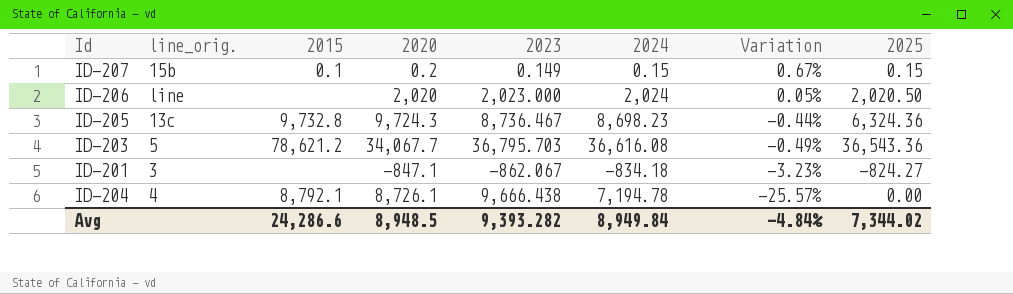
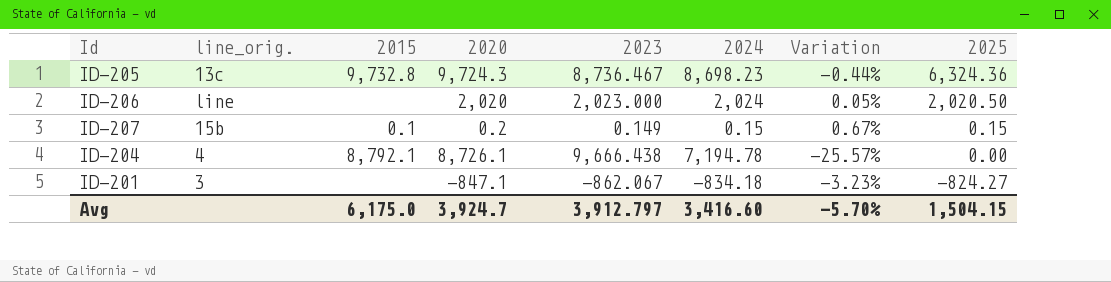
row order: Variation descending -> 2025 descending
row ID-203: 5 | 78,621.2 | 34,067.7 | 36,795.703 | 36,616.08 | -0.49% | 36,543.36 -> none
Avg | 2015: 24,286.6 -> 6,175.0
Avg | 2020: 8,948.5 -> 3,924.7
Avg | 2023: 9,393.282 -> 3,912.797
Avg | 2024: 8,949.84 -> 3,416.60
Avg | Variation: -4.84% -> -5.70%
Avg | 2025: 7,344.02 -> 1,504.15

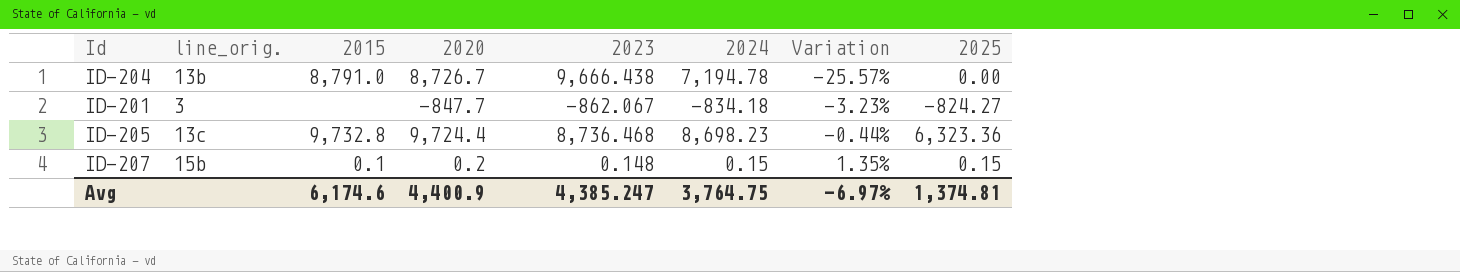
row order: 2025 descending -> Variation ascending
row ID-206: line | none | 2,020 | 2,023.000 | 2,024 | 0.05% | 2,020.50 -> none
ID-204 | line_orig.: 4 -> 13b
ID-204 | 2015: 8,792.1 -> 8,791.0
ID-204 | 2020: 8,726.1 -> 8,726.7
ID-201 | 2020: -847.1 -> -847.7
ID-205 | 2020: 9,724.3 -> 9,724.4
ID-205 | 2023: 8,736.467 -> 8,736.468
ID-205 | 2025: 6,324.36 -> 6,323.36
ID-207 | 2023: 0.149 -> 0.148
ID-207 | Variation: 0.67% -> 1.35%
Avg | 2015: 6,175.0 -> 6,174.6
Avg | 2020: 3,924.7 -> 4,400.9
Avg | 2023: 3,912.797 -> 4,385.247
Avg | 2024: 3,416.60 -> 3,764.75
Avg | Variation: -5.70% -> -6.97%
Avg | 2025: 1,504.15 -> 1,374.81

